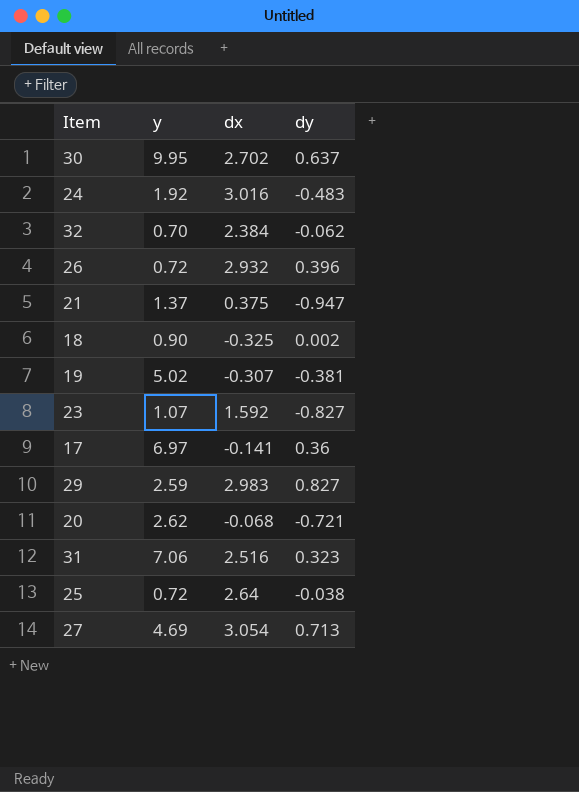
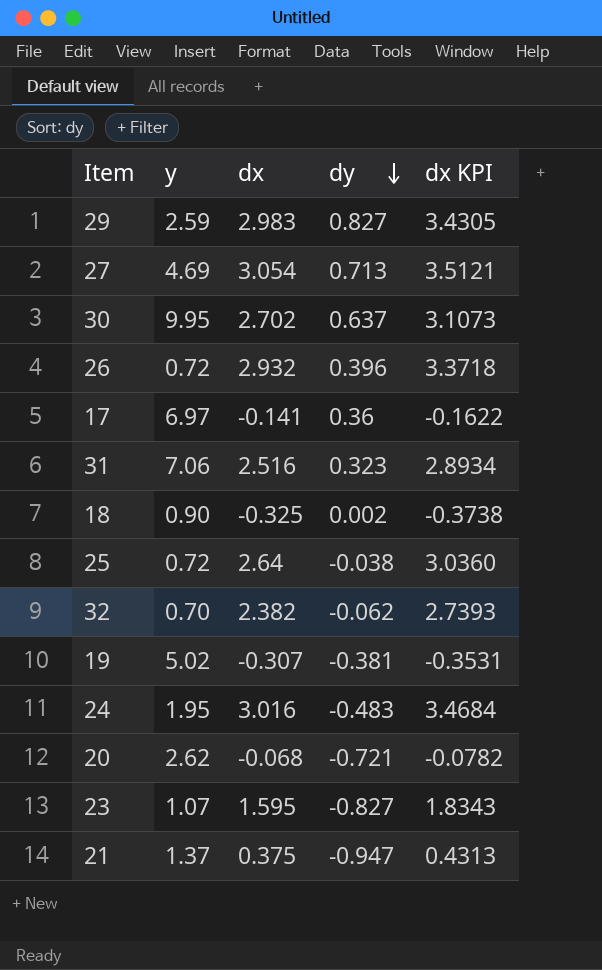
row order: none -> dy descending
column dx KPI | formula: none -> [dx] * 1.15
32 | dx: 2.384 -> 2.382
24 | y: 1.92 -> 1.95
23 | dx: 1.592 -> 1.595

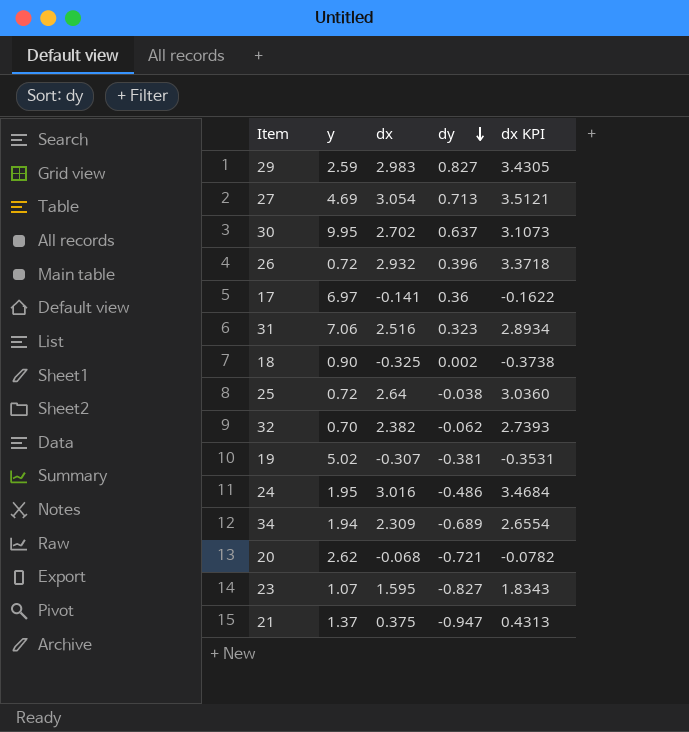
24 | dy: -0.483 -> -0.486
row 34: none -> 1.94 | 2.309 | -0.689 | 2.6554

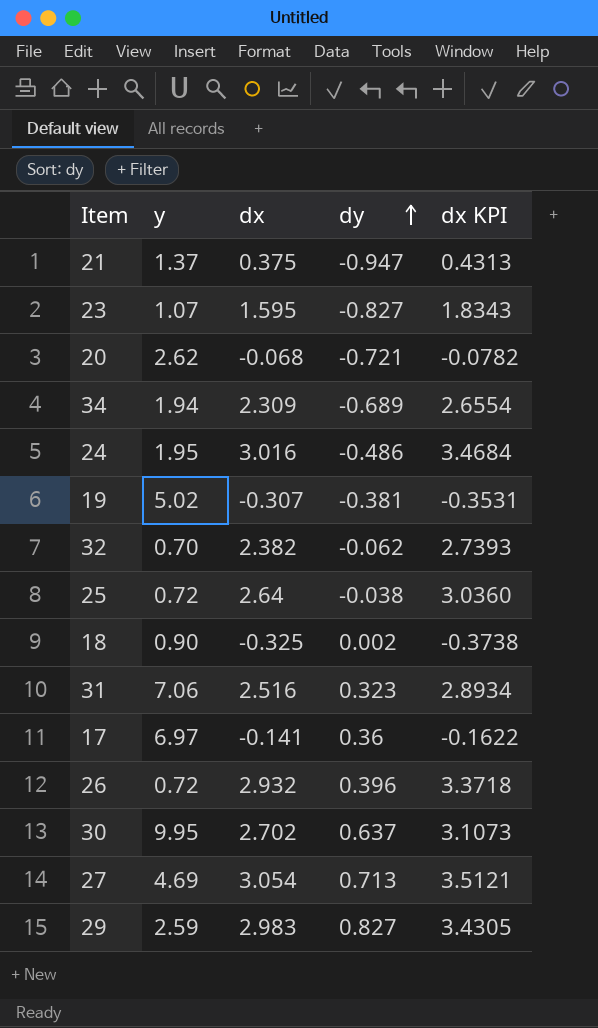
row order: dy descending -> dy ascending

